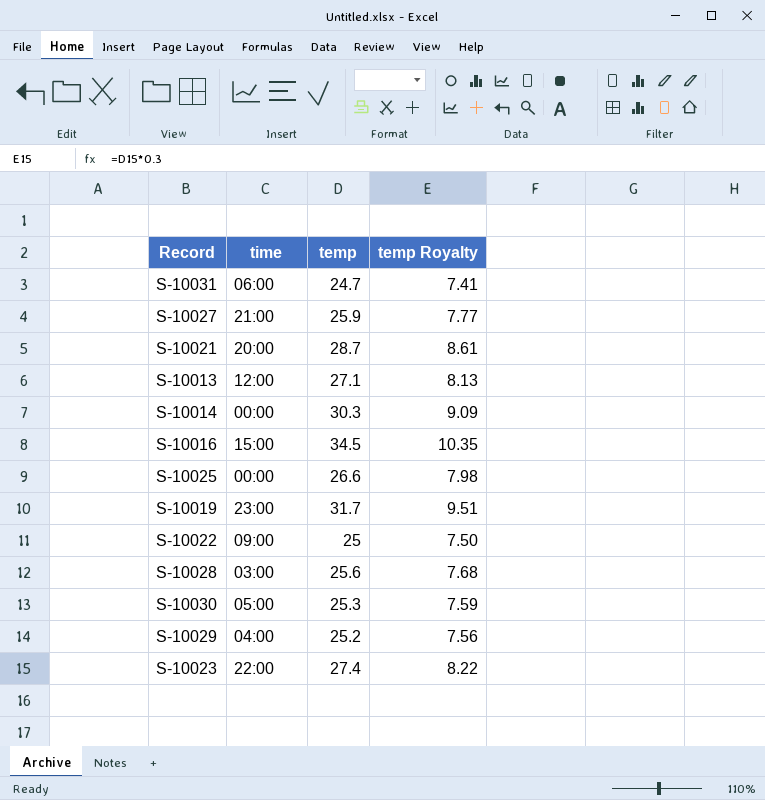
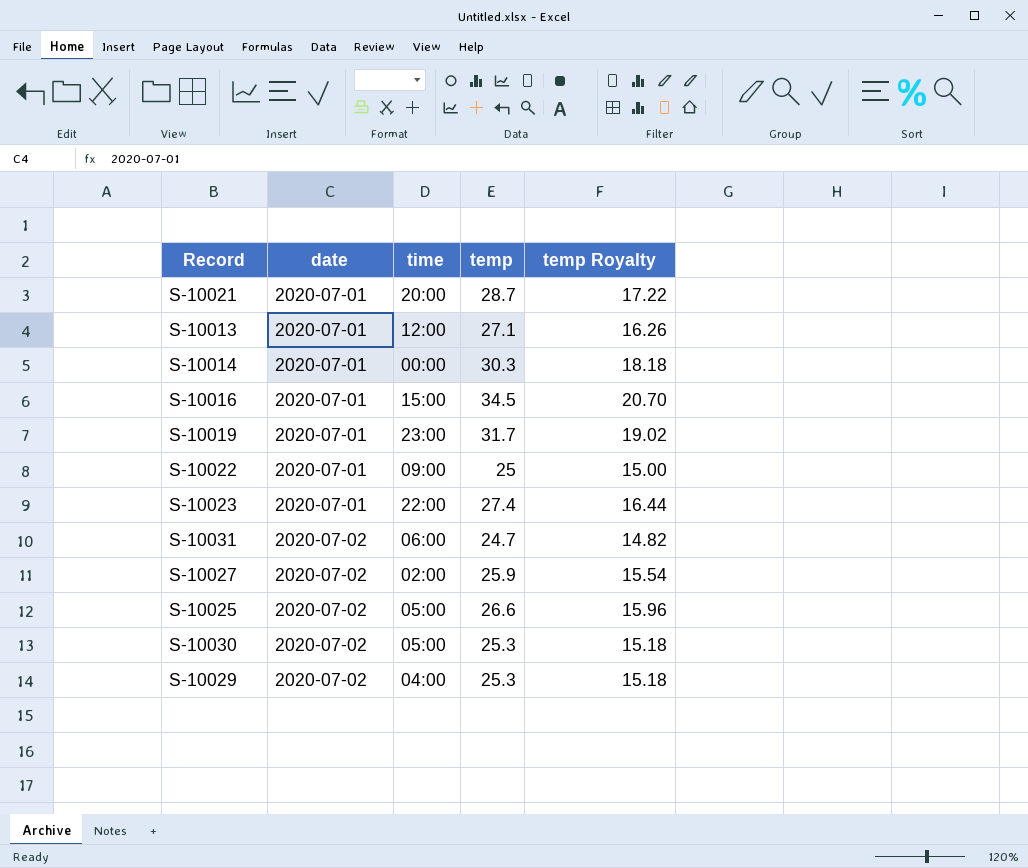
row order: none -> date ascending
column date | position: none -> 2
column temp Royalty | formula: [temp] * 0.3 -> [temp] * 0.6
row S-10028: 03:00 | 25.6 | 7.68 -> none
S-10027 | time: 21:00 -> 02:00
S-10025 | time: 00:00 -> 05:00
S-10029 | temp: 25.2 -> 25.3

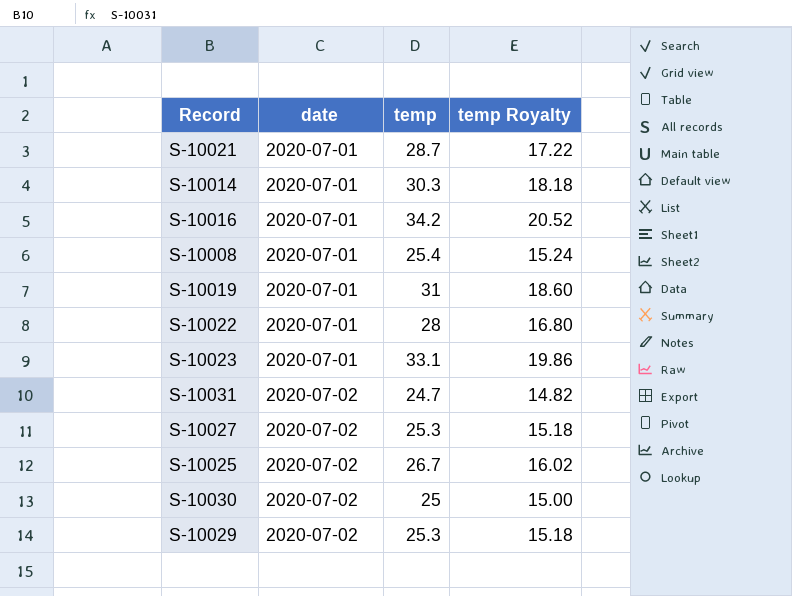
column time | position: 3 -> none
row S-10013: 2020-07-01 | 12:00 | 27.1 | 16.26 -> none
S-10016 | temp: 34.5 -> 34.2
S-10016 | temp Royalty: 20.70 -> 20.52
row S-10008: none -> 2020-07-01 | 25.4 | 15.24
S-10019 | temp: 31.7 -> 31
S-10019 | temp Royalty: 19.02 -> 18.60
S-10022 | temp: 25 -> 28
S-10022 | temp Royalty: 15.00 -> 16.80
S-10023 | temp: 27.4 -> 33.1
S-10023 | temp Royalty: 16.44 -> 19.86
S-10027 | temp: 25.9 -> 25.3
S-10027 | temp Royalty: 15.54 -> 15.18
S-10025 | temp: 26.6 -> 26.7
S-10025 | temp Royalty: 15.96 -> 16.02
S-10030 | temp: 25.3 -> 25
S-10030 | temp Royalty: 15.18 -> 15.00

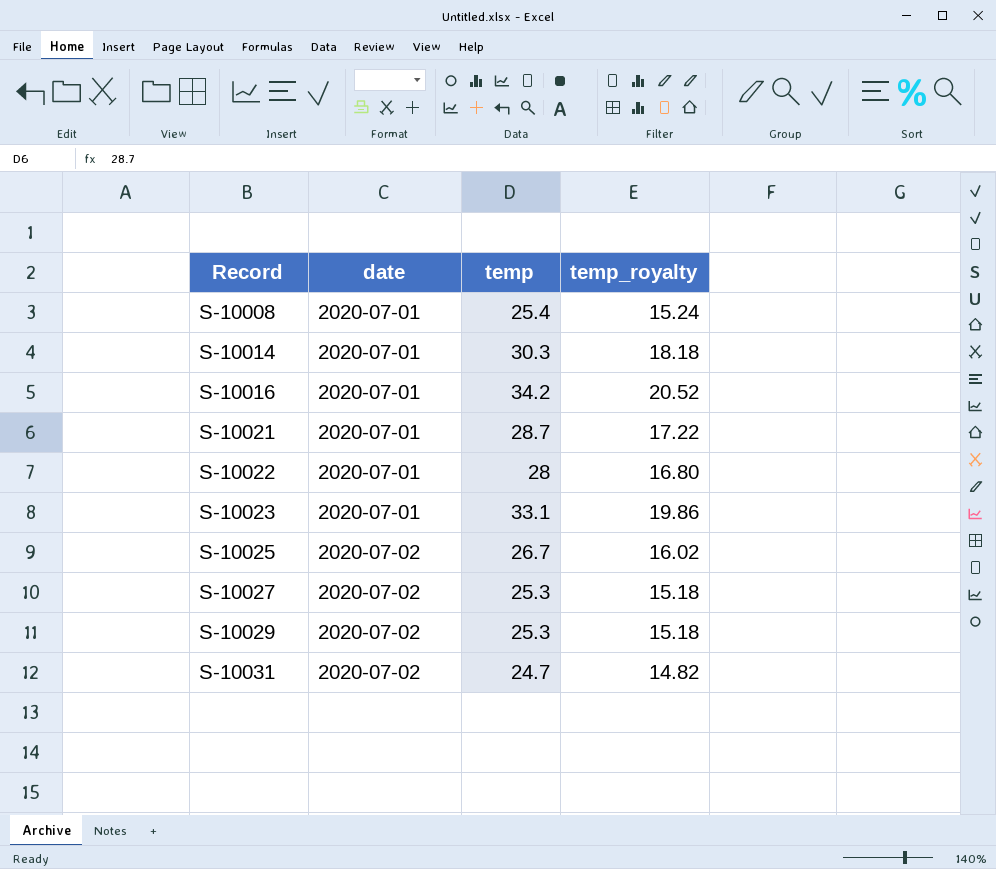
row order: date ascending -> Record ascending
column name: temp Royalty -> temp_royalty
row S-10019: 2020-07-01 | 31 | 18.60 -> none
row S-10030: 2020-07-02 | 25 | 15.00 -> none

